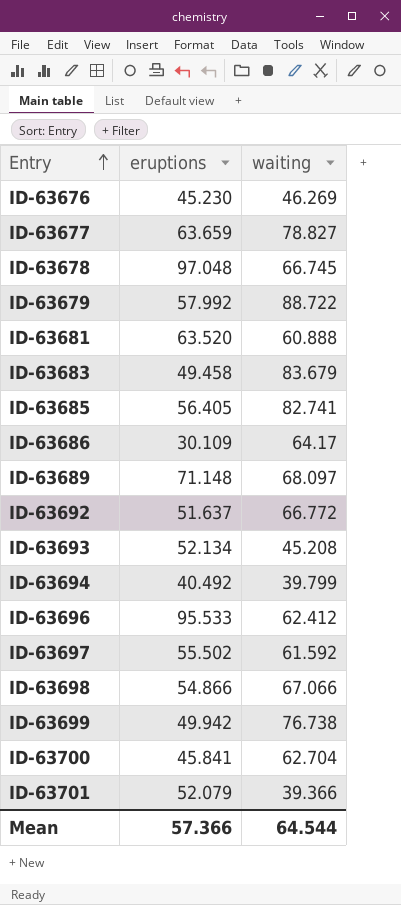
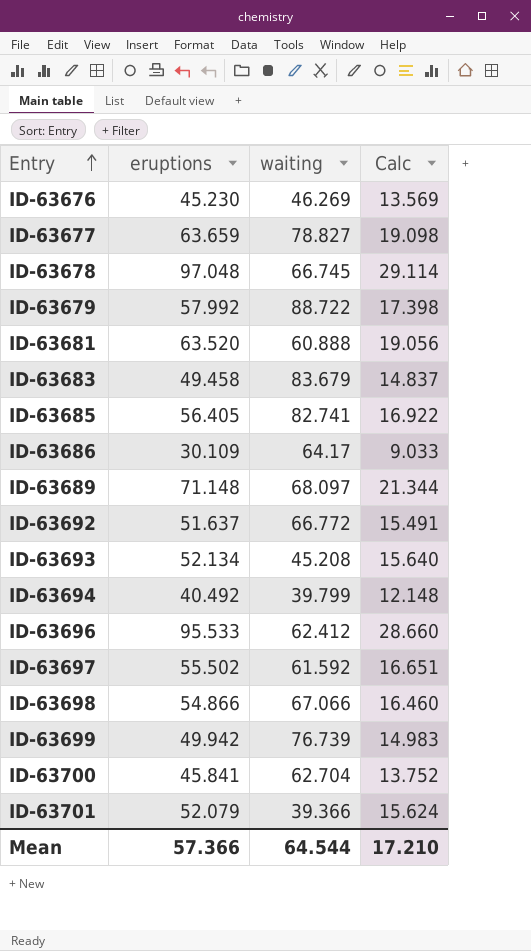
column Calc | formula: none -> [eruptions] * 0.3
ID-63699 | waiting: 76.738 -> 76.739

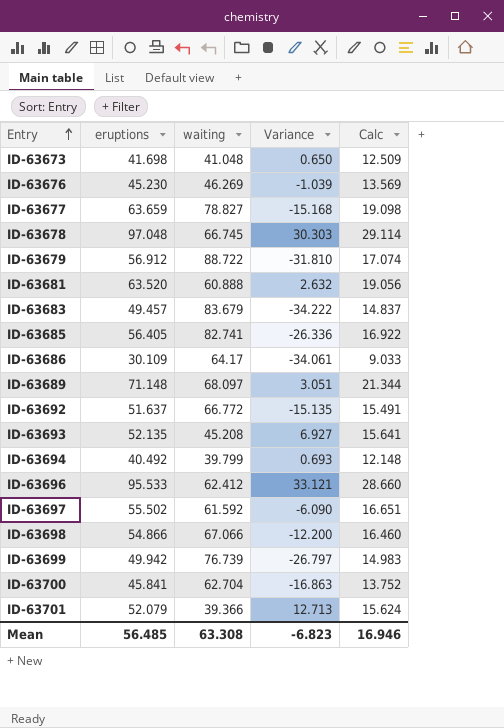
column Variance | formula: none -> [eruptions] - [waiting]
row ID-63673: none -> 41.698 | 41.048 | 0.650 | 12.509
ID-63679 | eruptions: 57.992 -> 56.912
ID-63679 | Calc: 17.398 -> 17.074
ID-63683 | eruptions: 49.458 -> 49.457
ID-63693 | eruptions: 52.134 -> 52.135
ID-63693 | Calc: 15.640 -> 15.641
Mean | eruptions: 57.366 -> 56.485
Mean | waiting: 64.544 -> 63.308
Mean | Calc: 17.210 -> 16.946

